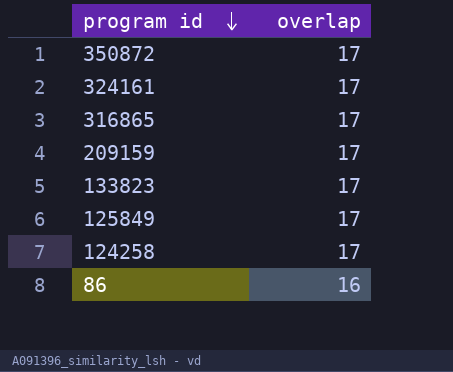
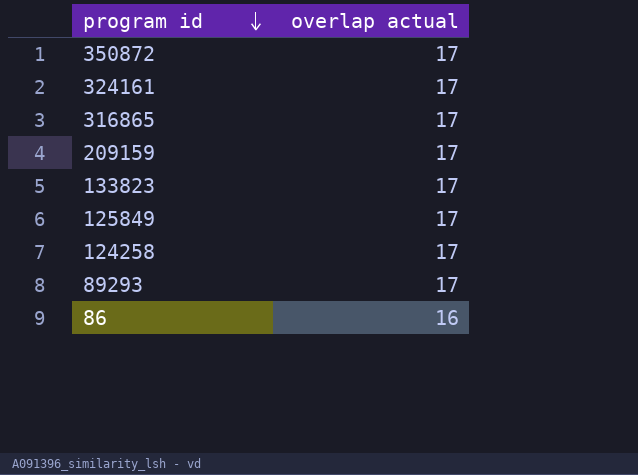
column name: overlap -> overlap actual
row 89293: none -> 17

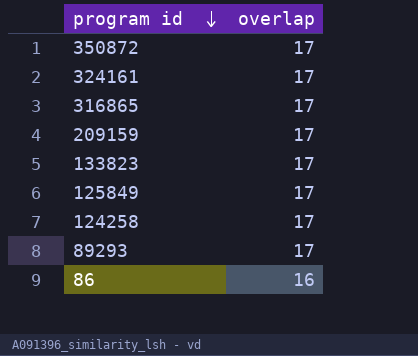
column name: overlap actual -> overlap

